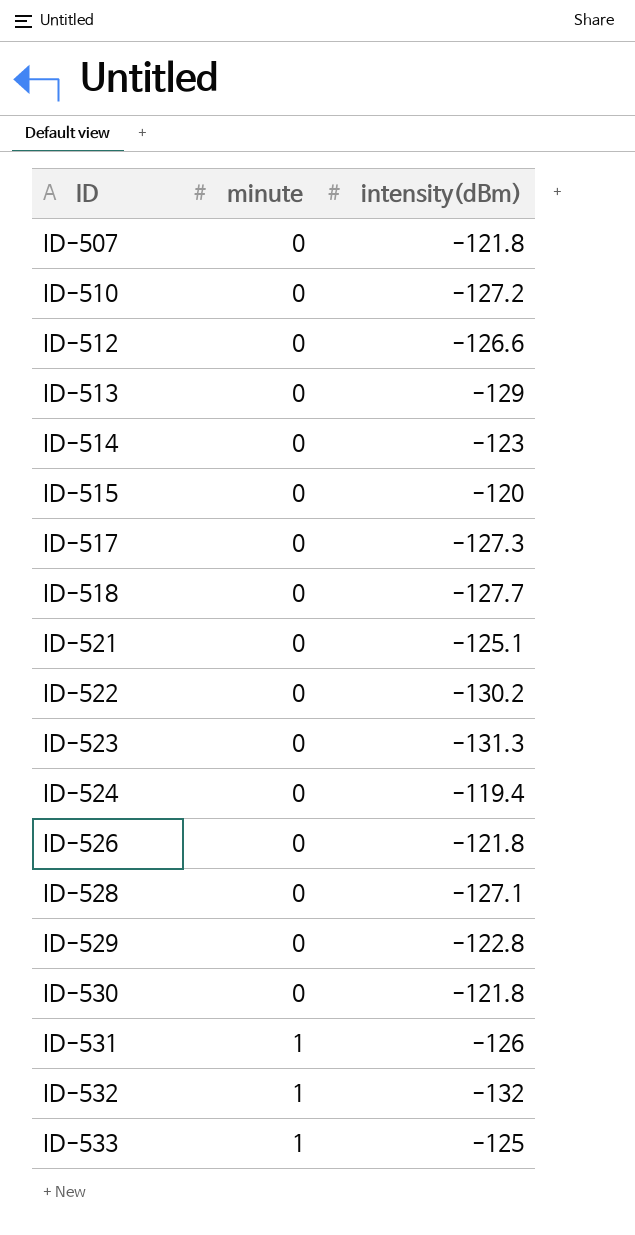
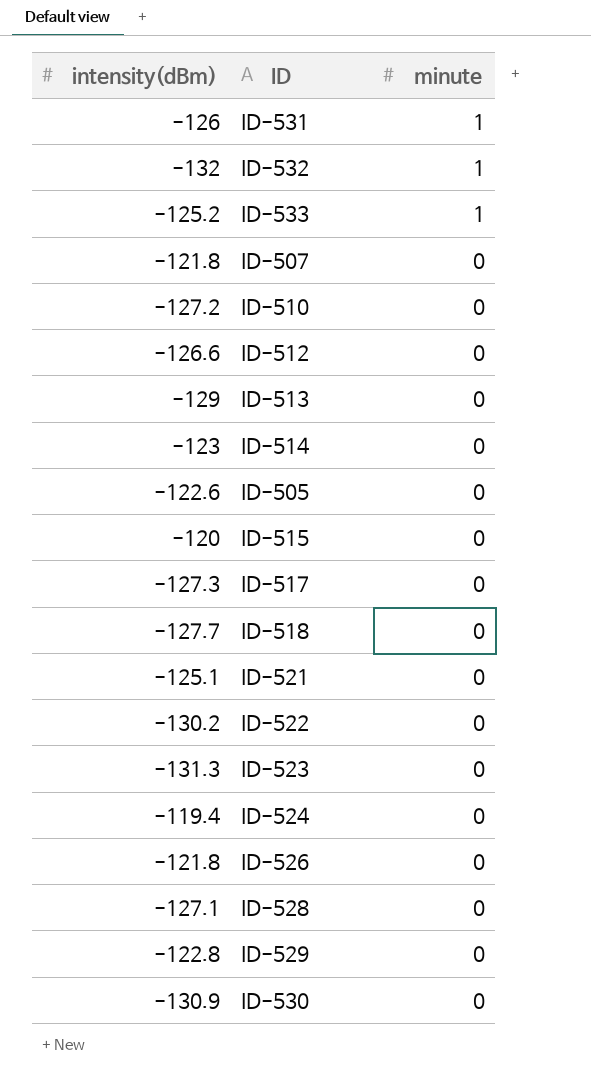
row order: ID ascending -> minute descending
column intensity(dBm) | position: 3 -> 1
ID-533 | intensity(dBm): -125 -> -125.2
row ID-505: none -> -122.6 | 0
ID-530 | intensity(dBm): -121.8 -> -130.9

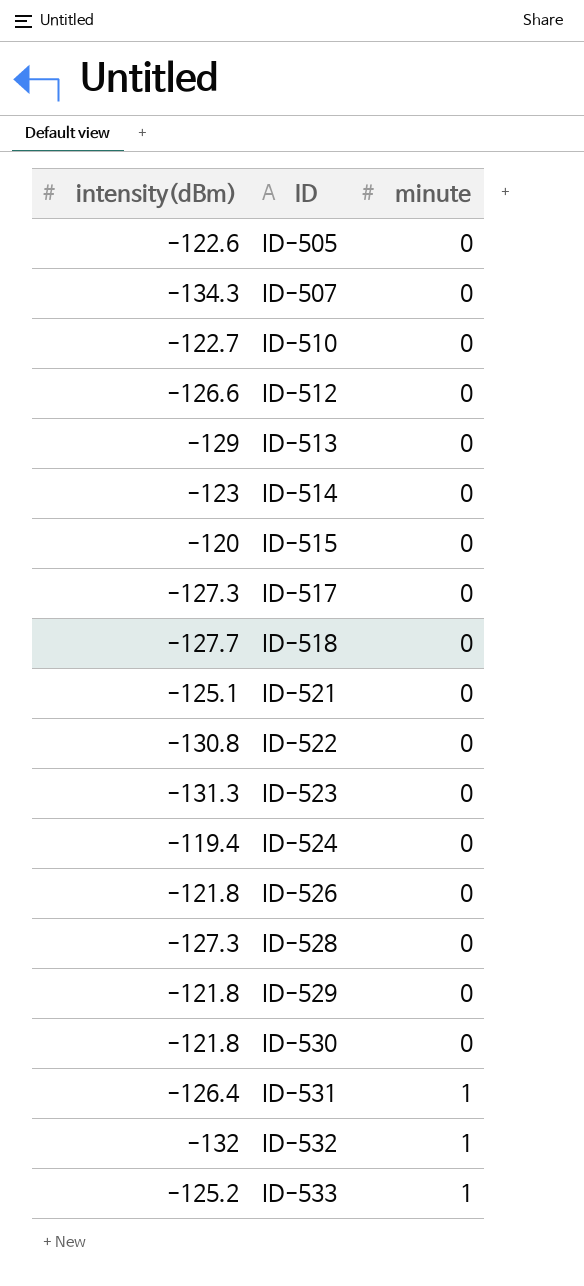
row order: minute descending -> ID ascending
ID-507 | intensity(dBm): -121.8 -> -134.3
ID-510 | intensity(dBm): -127.2 -> -122.7
ID-522 | intensity(dBm): -130.2 -> -130.8
ID-528 | intensity(dBm): -127.1 -> -127.3
ID-529 | intensity(dBm): -122.8 -> -121.8
ID-530 | intensity(dBm): -130.9 -> -121.8
ID-531 | intensity(dBm): -126 -> -126.4

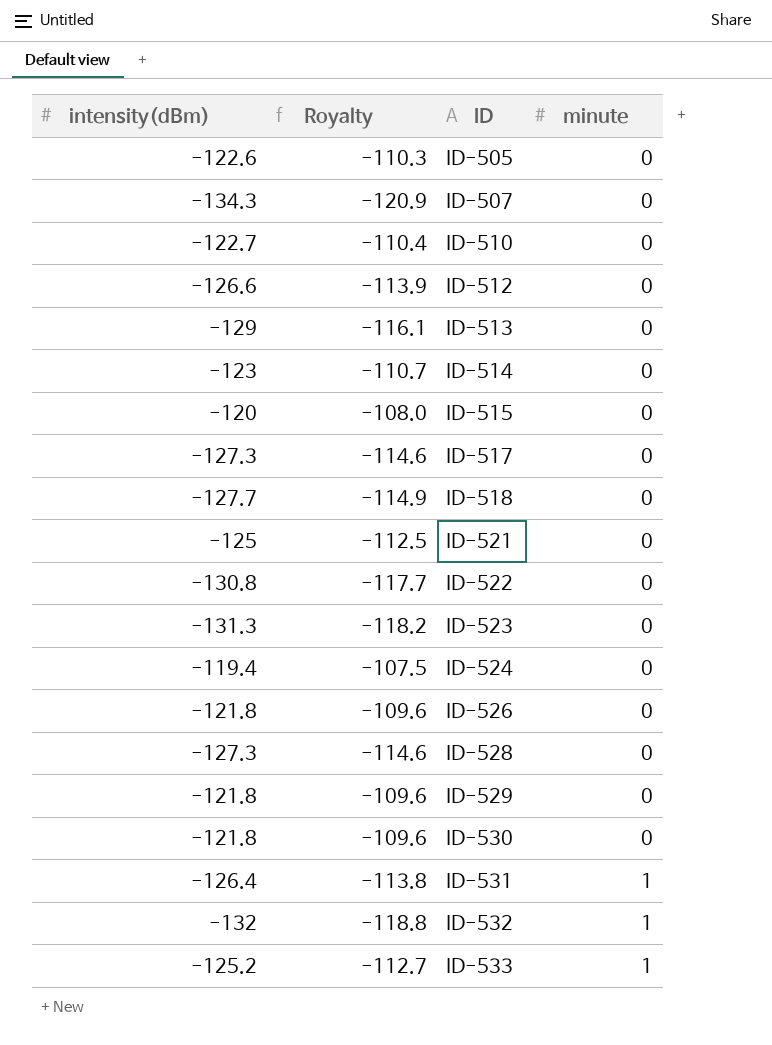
column Royalty | formula: none -> [intensity(dBm)] * 0.9
ID-521 | intensity(dBm): -125.1 -> -125

